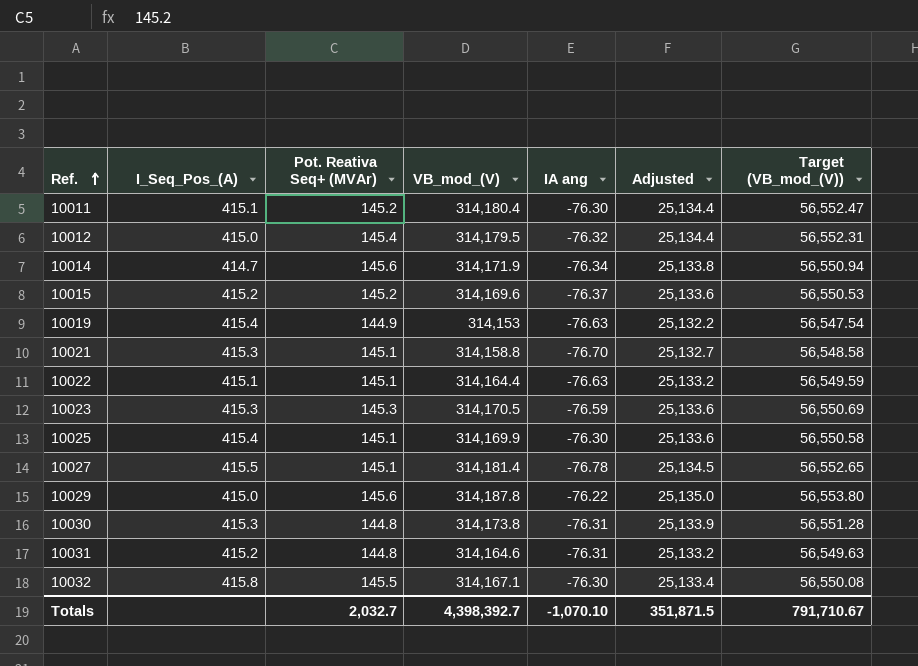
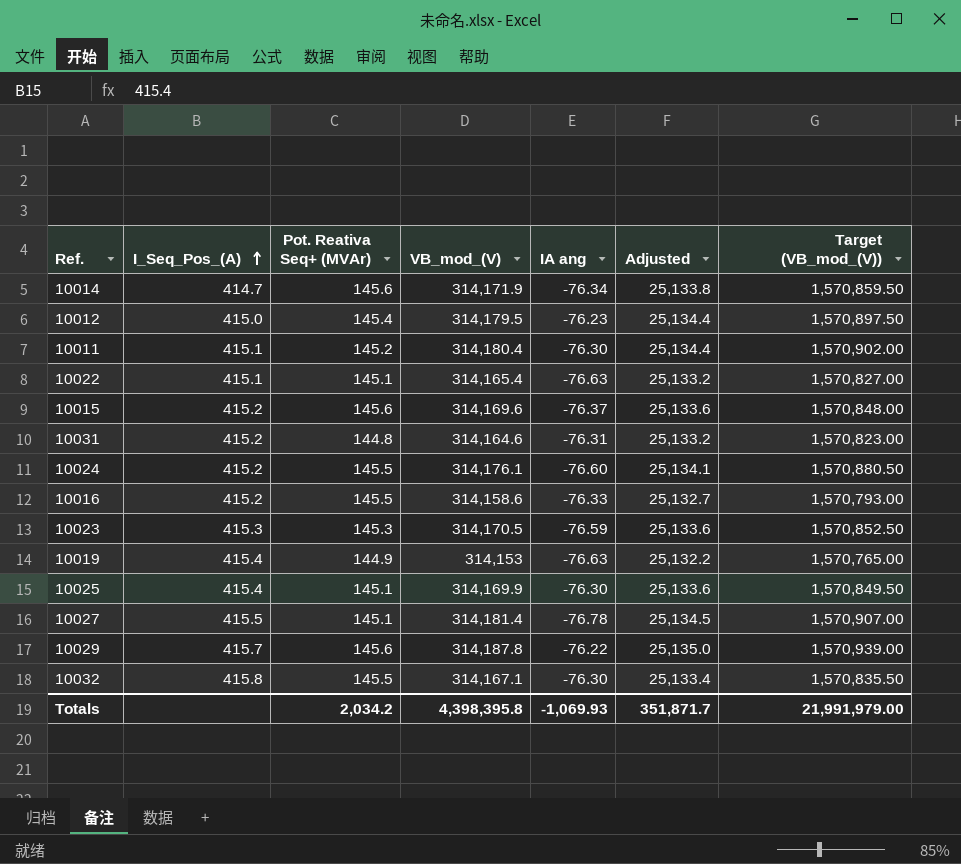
row order: Ref. ascending -> I_Seq_Pos_(A) ascending
column Target (VB_mod_(V)) | formula: [VB_mod_(V)] * 0.18 -> [VB_mod_(V)] * 5
row 10021: 415.3 | 145.1 | 314,158.8 | -76.70 | 25,132.7 | 56,548.58 -> none
row 10030: 415.3 | 144.8 | 314,173.8 | -76.31 | 25,133.9 | 56,551.28 -> none
10012 | IA ang: -76.32 -> -76.23
10022 | VB_mod_(V): 314,164.4 -> 314,165.4
10015 | Pot. Reativa Seq+ (MVAr): 145.2 -> 145.6
row 10024: none -> 415.2 | 145.5 | 314,176.1 | -76.60 | 25,134.1 | 1,570,880.50
row 10016: none -> 415.2 | 145.5 | 314,158.6 | -76.33 | 25,132.7 | 1,570,793.00
10029 | I_Seq_Pos_(A): 415.0 -> 415.7
Totals | Pot. Reativa Seq+ (MVAr): 2,032.7 -> 2,034.2
Totals | VB_mod_(V): 4,398,392.7 -> 4,398,395.8
Totals | IA ang: -1,070.10 -> -1,069.93
Totals | Adjusted: 351,871.5 -> 351,871.7
Totals | Target (VB_mod_(V)): 791,710.67 -> 21,991,979.00

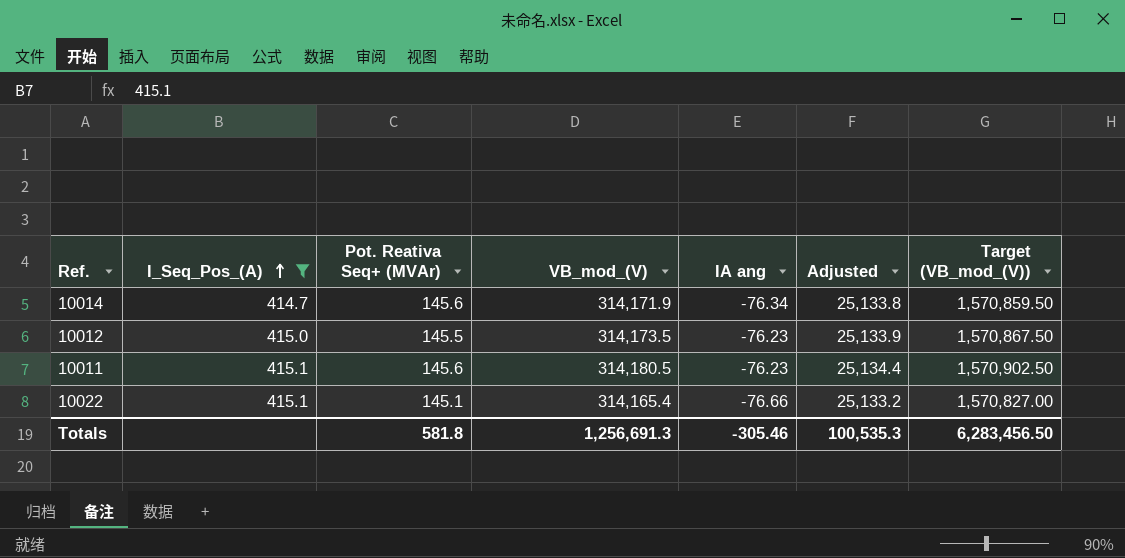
filter: none -> I_Seq_Pos_(A) <= 415.1
10012 | Pot. Reativa Seq+ (MVAr): 145.4 -> 145.5
10012 | VB_mod_(V): 314,179.5 -> 314,173.5
10012 | Adjusted: 25,134.4 -> 25,133.9
10012 | Target (VB_mod_(V)): 1,570,897.50 -> 1,570,867.50
10011 | Pot. Reativa Seq+ (MVAr): 145.2 -> 145.6
10011 | VB_mod_(V): 314,180.4 -> 314,180.5
10011 | IA ang: -76.30 -> -76.23
10011 | Target (VB_mod_(V)): 1,570,902.00 -> 1,570,902.50
10022 | IA ang: -76.63 -> -76.66
Totals | Pot. Reativa Seq+ (MVAr): 2,034.2 -> 581.8
Totals | VB_mod_(V): 4,398,395.8 -> 1,256,691.3
Totals | IA ang: -1,069.93 -> -305.46
Totals | Adjusted: 351,871.7 -> 100,535.3
Totals | Target (VB_mod_(V)): 21,991,979.00 -> 6,283,456.50

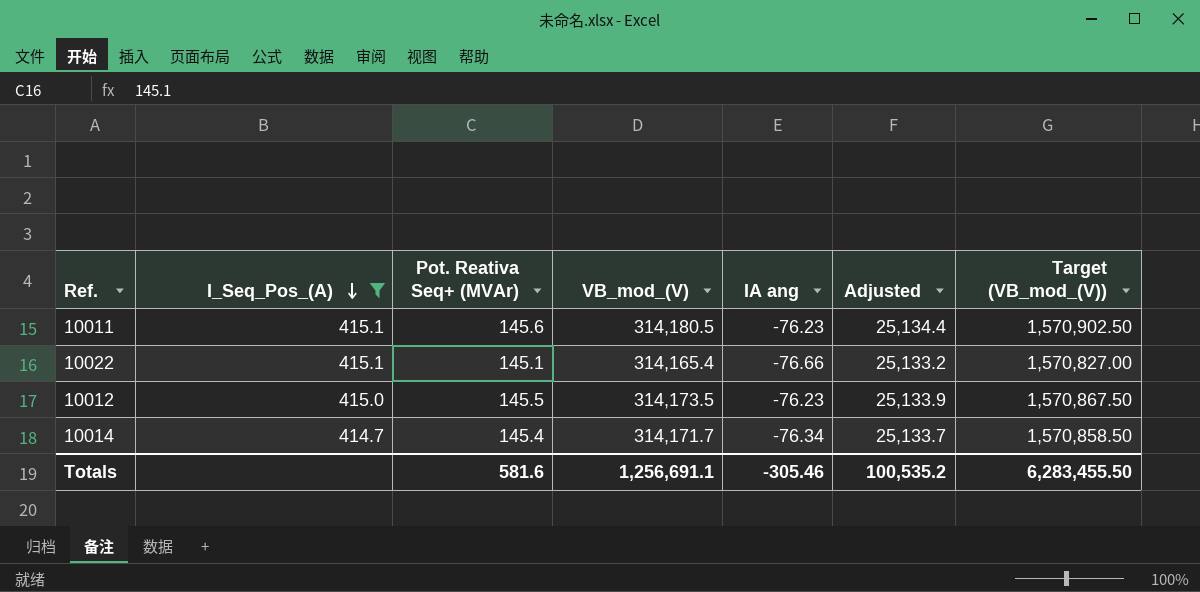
row order: I_Seq_Pos_(A) ascending -> I_Seq_Pos_(A) descending
10014 | Pot. Reativa Seq+ (MVAr): 145.6 -> 145.4
10014 | VB_mod_(V): 314,171.9 -> 314,171.7
10014 | Adjusted: 25,133.8 -> 25,133.7
10014 | Target (VB_mod_(V)): 1,570,859.50 -> 1,570,858.50
Totals | Pot. Reativa Seq+ (MVAr): 581.8 -> 581.6
Totals | VB_mod_(V): 1,256,691.3 -> 1,256,691.1
Totals | Adjusted: 100,535.3 -> 100,535.2
Totals | Target (VB_mod_(V)): 6,283,456.50 -> 6,283,455.50

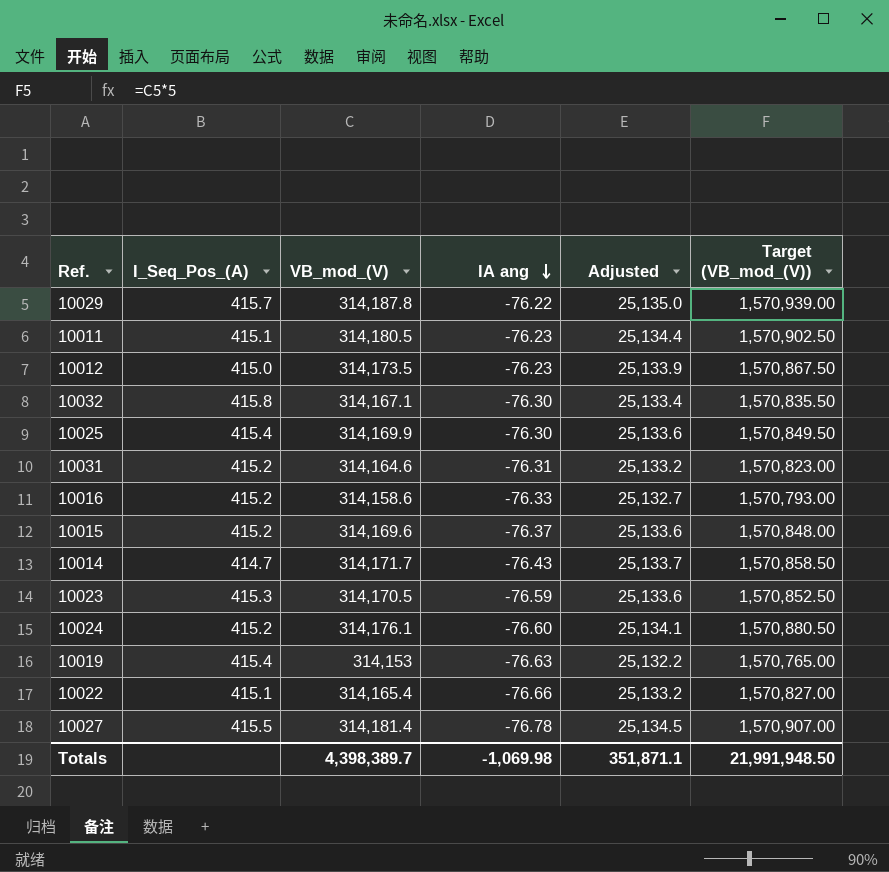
filter: I_Seq_Pos_(A) <= 415.1 -> none
row order: I_Seq_Pos_(A) descending -> IA ang descending
column Pot. Reativa Seq+ (MVAr) | position: 3 -> none
10014 | IA ang: -76.34 -> -76.43
Totals | VB_mod_(V): 1,256,691.1 -> 4,398,389.7
Totals | IA ang: -305.46 -> -1,069.98
Totals | Adjusted: 100,535.2 -> 351,871.1
Totals | Target (VB_mod_(V)): 6,283,455.50 -> 21,991,948.50

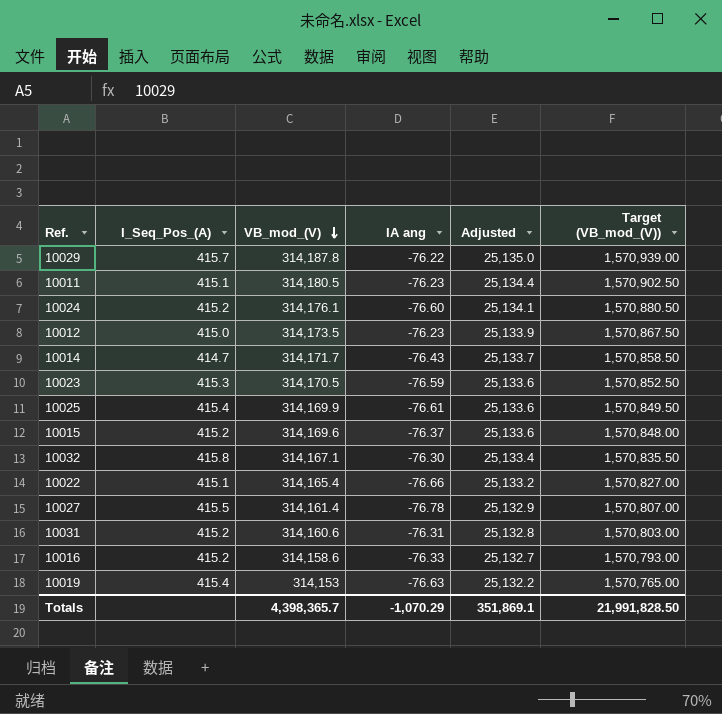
row order: IA ang descending -> VB_mod_(V) descending
10025 | IA ang: -76.30 -> -76.61
10027 | VB_mod_(V): 314,181.4 -> 314,161.4
10027 | Adjusted: 25,134.5 -> 25,132.9
10027 | Target (VB_mod_(V)): 1,570,907.00 -> 1,570,807.00
10031 | VB_mod_(V): 314,164.6 -> 314,160.6
10031 | Adjusted: 25,133.2 -> 25,132.8
10031 | Target (VB_mod_(V)): 1,570,823.00 -> 1,570,803.00
Totals | VB_mod_(V): 4,398,389.7 -> 4,398,365.7
Totals | IA ang: -1,069.98 -> -1,070.29
Totals | Adjusted: 351,871.1 -> 351,869.1
Totals | Target (VB_mod_(V)): 21,991,948.50 -> 21,991,828.50

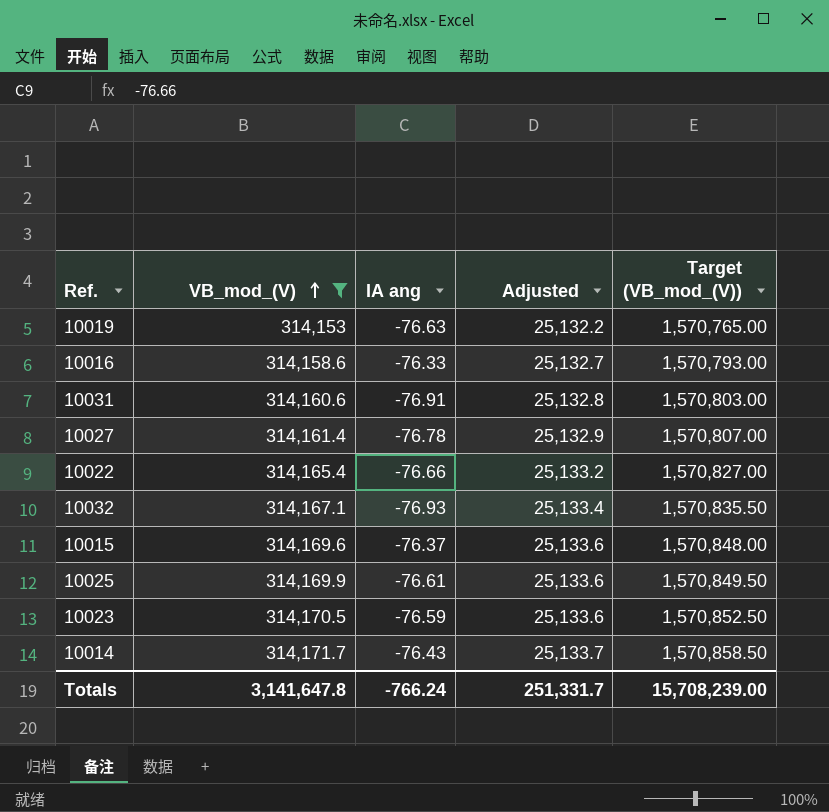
filter: none -> VB_mod_(V) <= 314,171.7
row order: VB_mod_(V) descending -> VB_mod_(V) ascending
column I_Seq_Pos_(A) | position: 2 -> none
10031 | IA ang: -76.31 -> -76.91
10032 | IA ang: -76.30 -> -76.93
Totals | VB_mod_(V): 4,398,365.7 -> 3,141,647.8
Totals | IA ang: -1,070.29 -> -766.24
Totals | Adjusted: 351,869.1 -> 251,331.7
Totals | Target (VB_mod_(V)): 21,991,828.50 -> 15,708,239.00

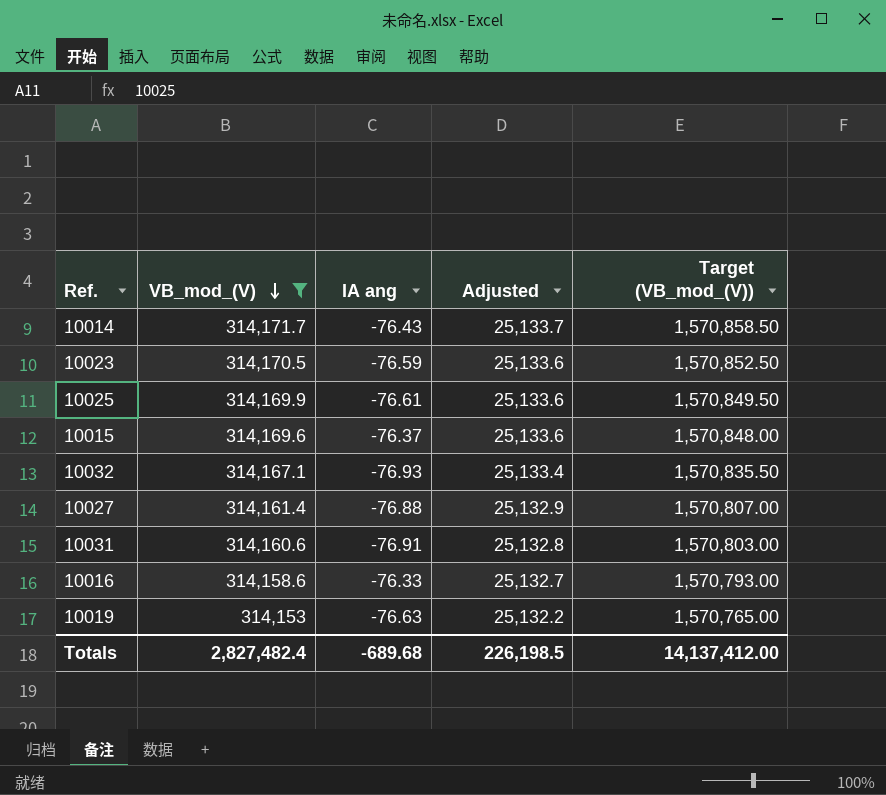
row order: VB_mod_(V) ascending -> VB_mod_(V) descending
row 10022: 314,165.4 | -76.66 | 25,133.2 | 1,570,827.00 -> none
10027 | IA ang: -76.78 -> -76.88
Totals | VB_mod_(V): 3,141,647.8 -> 2,827,482.4
Totals | IA ang: -766.24 -> -689.68
Totals | Adjusted: 251,331.7 -> 226,198.5
Totals | Target (VB_mod_(V)): 15,708,239.00 -> 14,137,412.00

